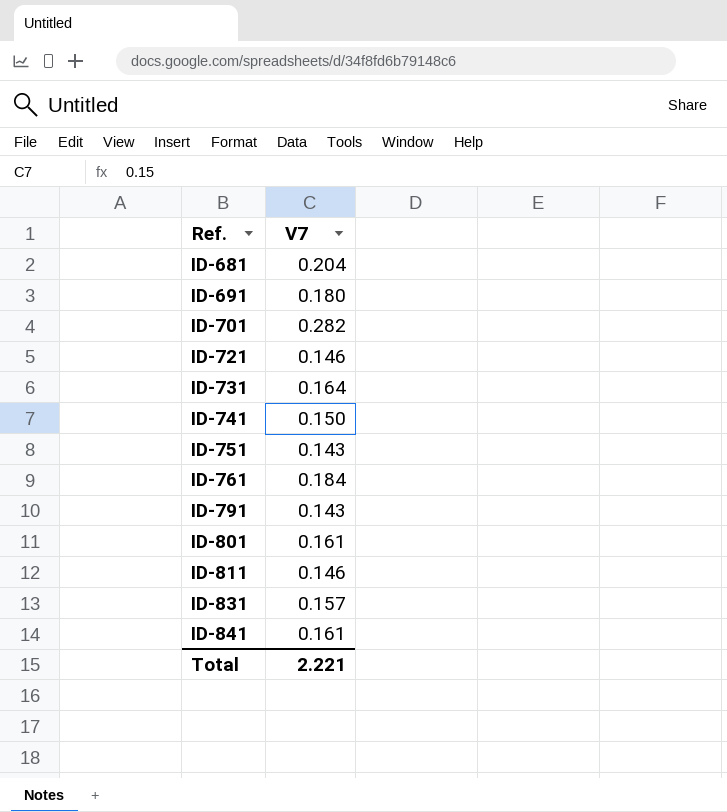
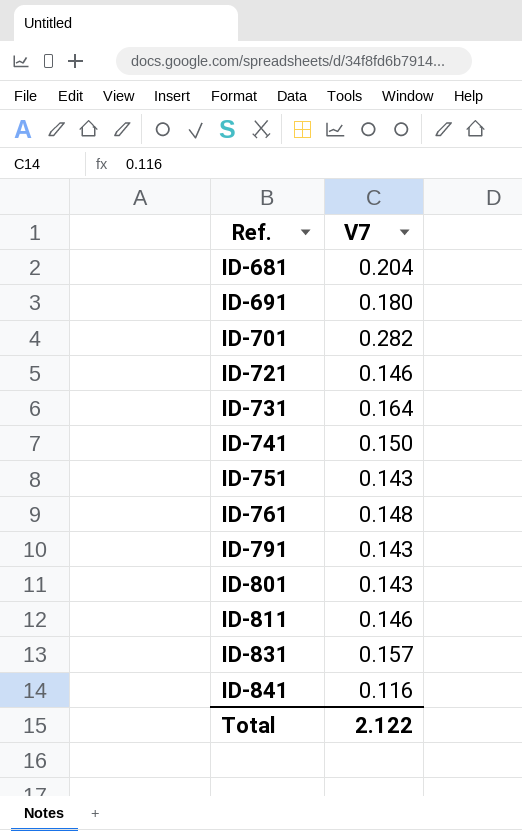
ID-761 | V7: 0.184 -> 0.148
ID-801 | V7: 0.161 -> 0.143
ID-841 | V7: 0.161 -> 0.116
Total | V7: 2.221 -> 2.122

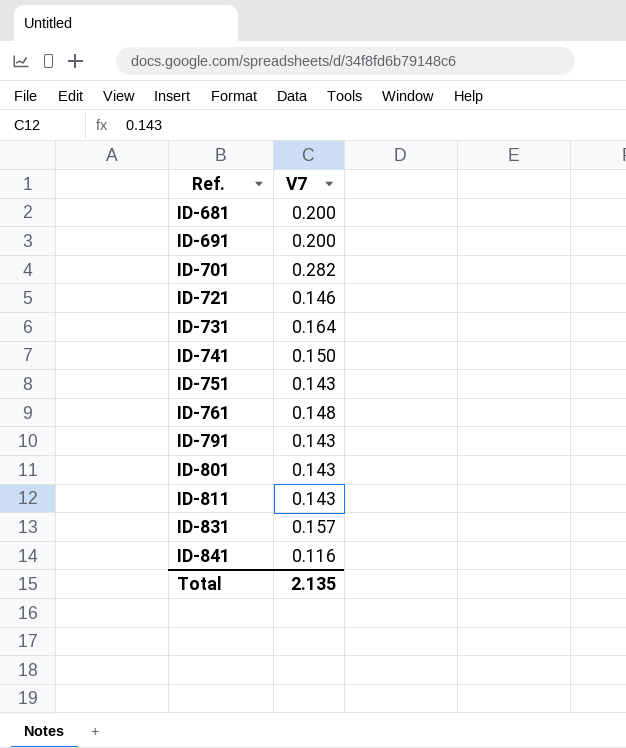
ID-681 | V7: 0.204 -> 0.200
ID-691 | V7: 0.180 -> 0.200
ID-811 | V7: 0.146 -> 0.143
Total | V7: 2.122 -> 2.135

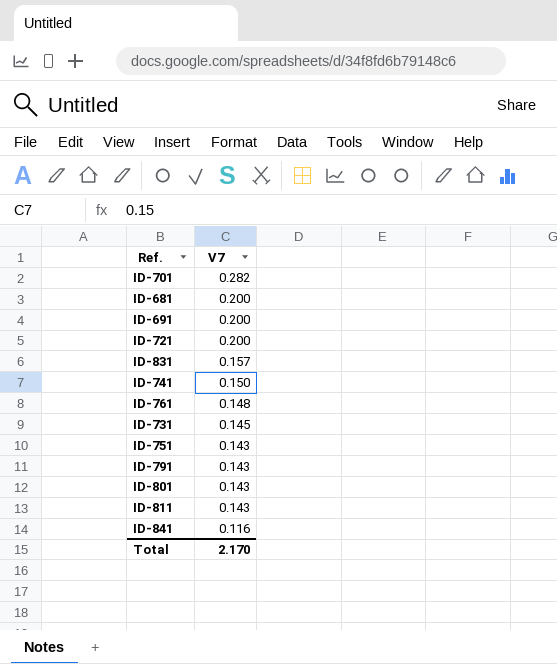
row order: Ref. ascending -> V7 descending
ID-721 | V7: 0.146 -> 0.200
ID-731 | V7: 0.164 -> 0.145
Total | V7: 2.135 -> 2.170

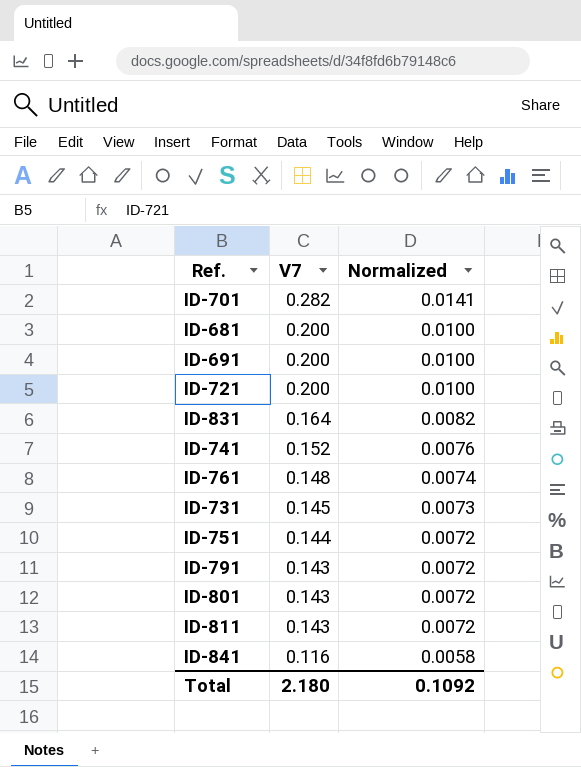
column Normalized | formula: none -> [V7] * 0.05
ID-831 | V7: 0.157 -> 0.164
ID-741 | V7: 0.150 -> 0.152
ID-751 | V7: 0.143 -> 0.144
Total | V7: 2.170 -> 2.180

